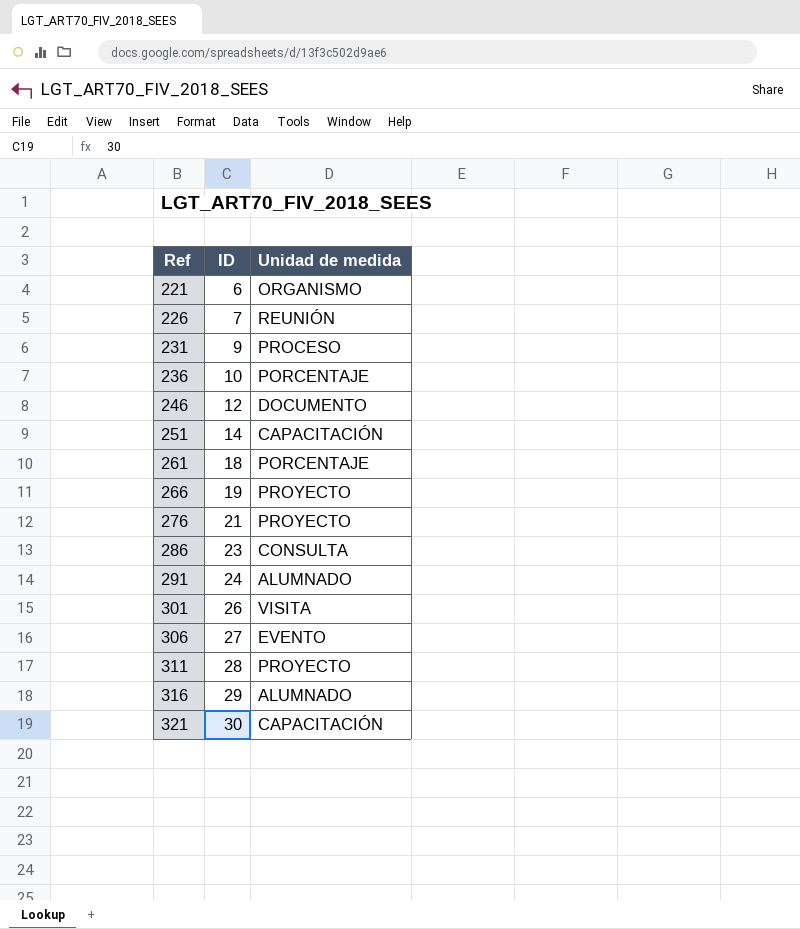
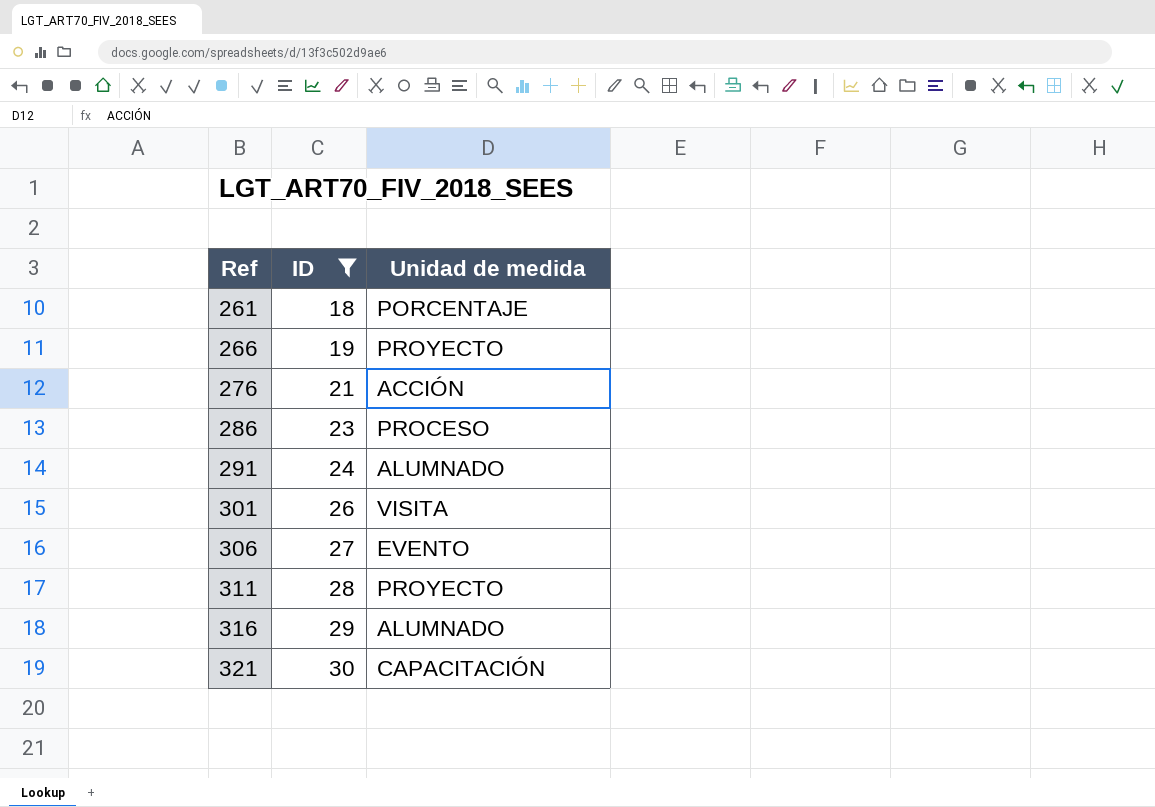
filter: none -> ID >= 18
276 | Unidad de medida: PROYECTO -> ACCIÓN
286 | Unidad de medida: CONSULTA -> PROCESO

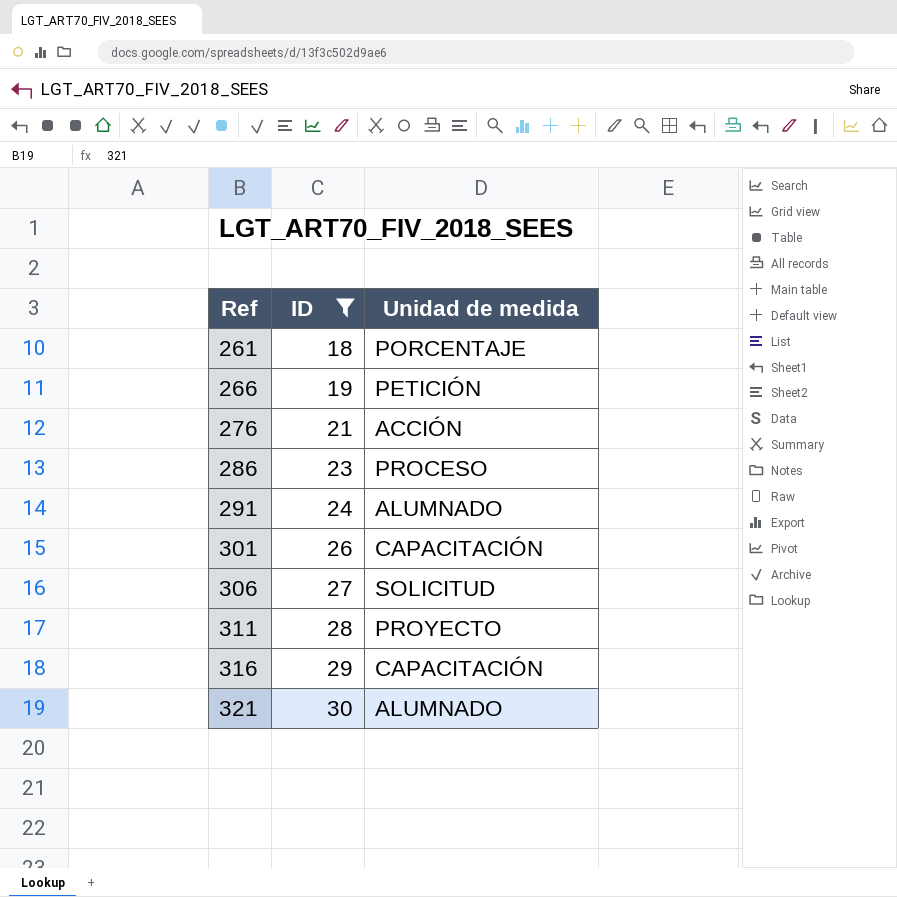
266 | Unidad de medida: PROYECTO -> PETICIÓN
301 | Unidad de medida: VISITA -> CAPACITACIÓN
306 | Unidad de medida: EVENTO -> SOLICITUD
316 | Unidad de medida: ALUMNADO -> CAPACITACIÓN
321 | Unidad de medida: CAPACITACIÓN -> ALUMNADO

